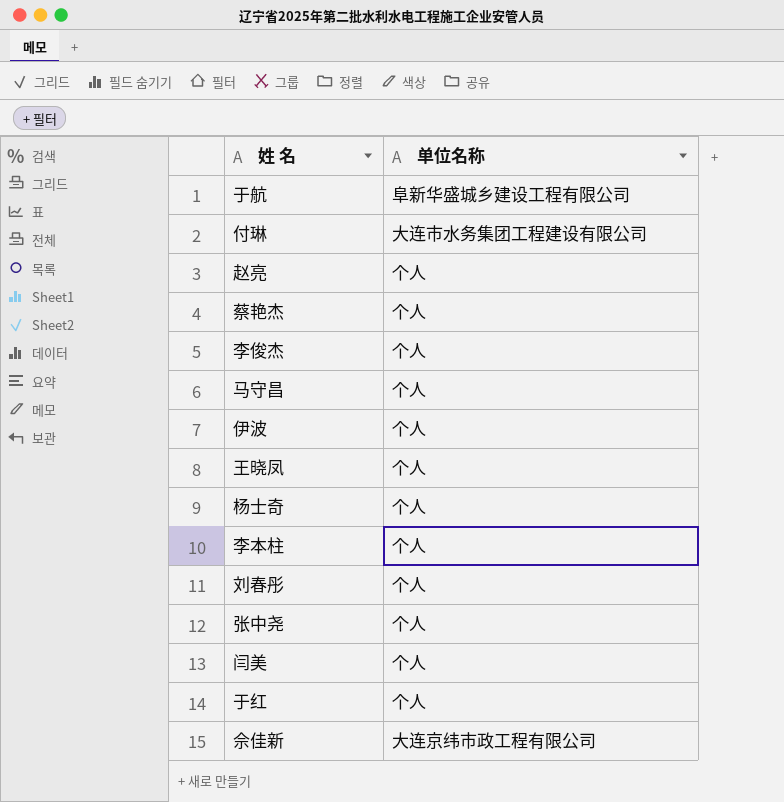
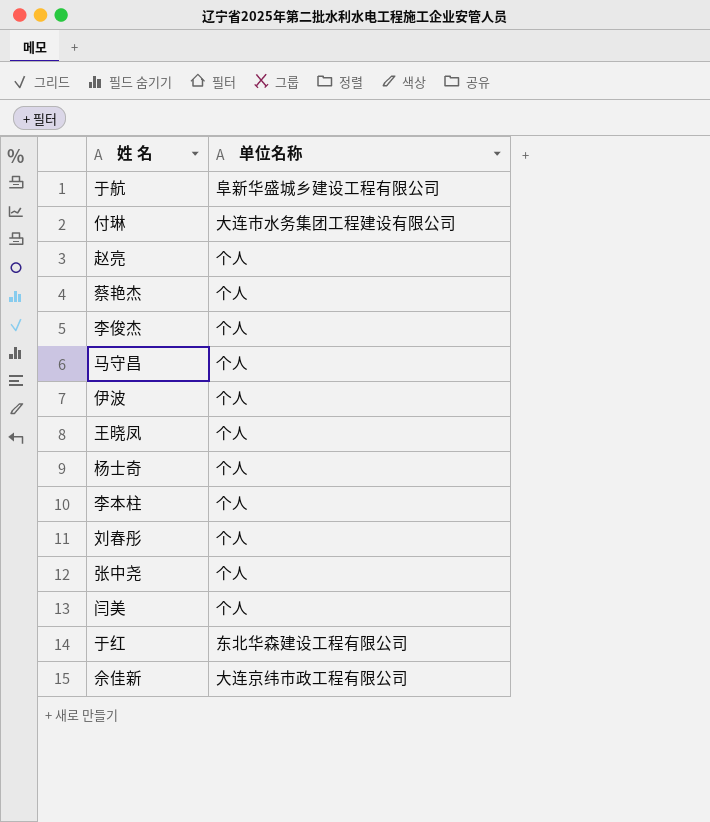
于红 | 单位名称: 个人 -> 东北华森建设工程有限公司

